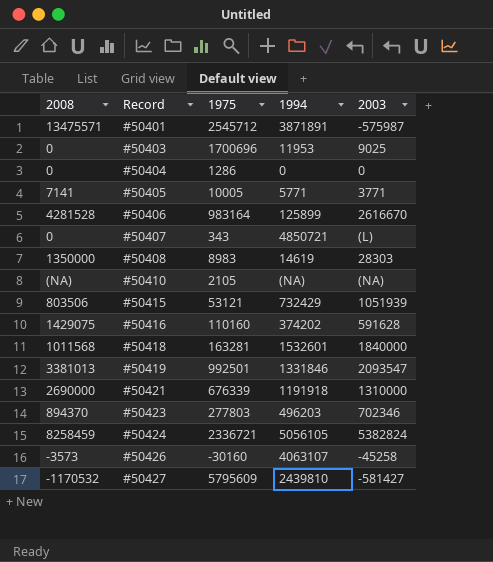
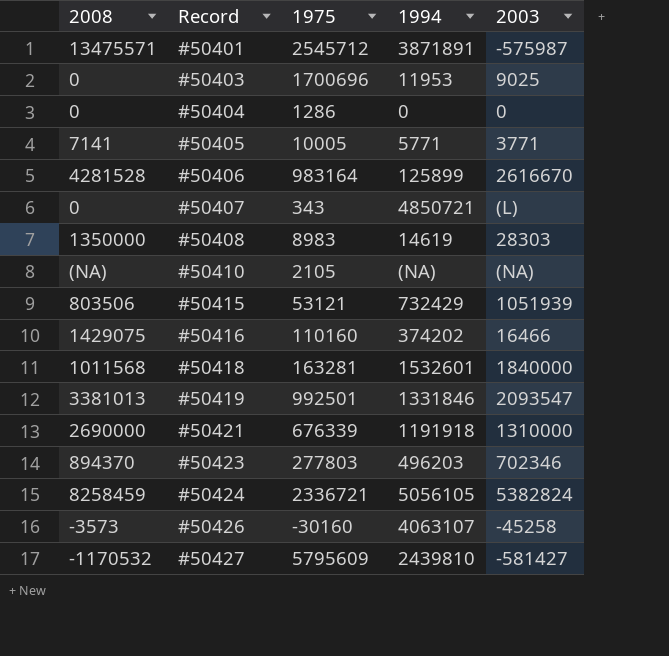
#50416 | 2003: 591628 -> 16466

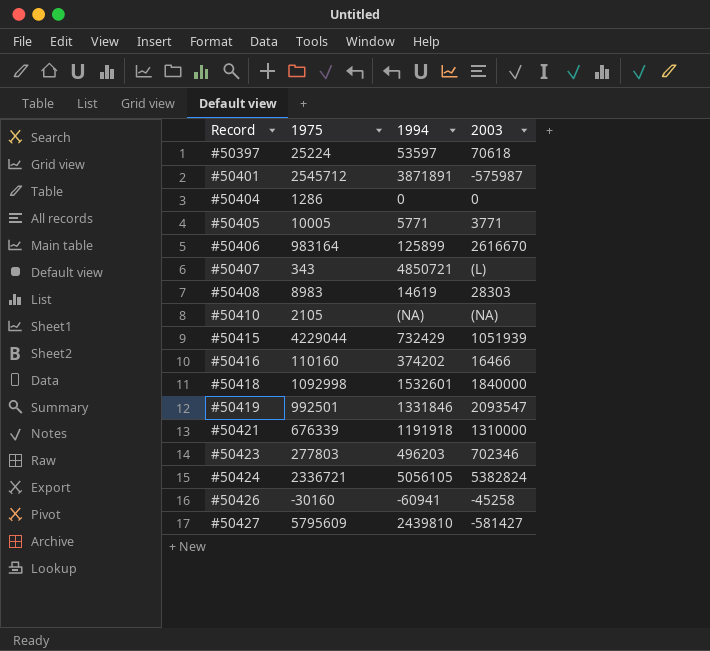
column 2008 | position: 1 -> none
row #50403: 0 | 1700696 | 11953 | 9025 -> none
row #50397: none -> 25224 | 53597 | 70618
#50415 | 1975: 53121 -> 4229044
#50418 | 1975: 163281 -> 1092998
#50426 | 1994: 4063107 -> -60941

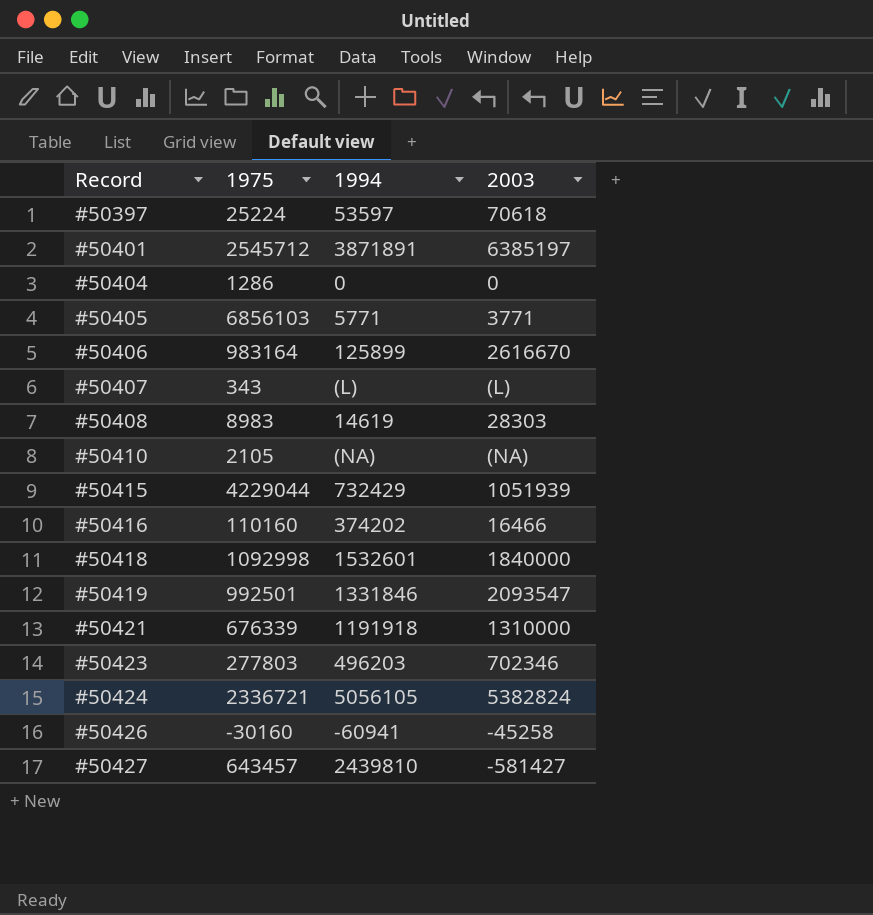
#50401 | 2003: -575987 -> 6385197
#50405 | 1975: 10005 -> 6856103
#50407 | 1994: 4850721 -> (L)
#50427 | 1975: 5795609 -> 643457

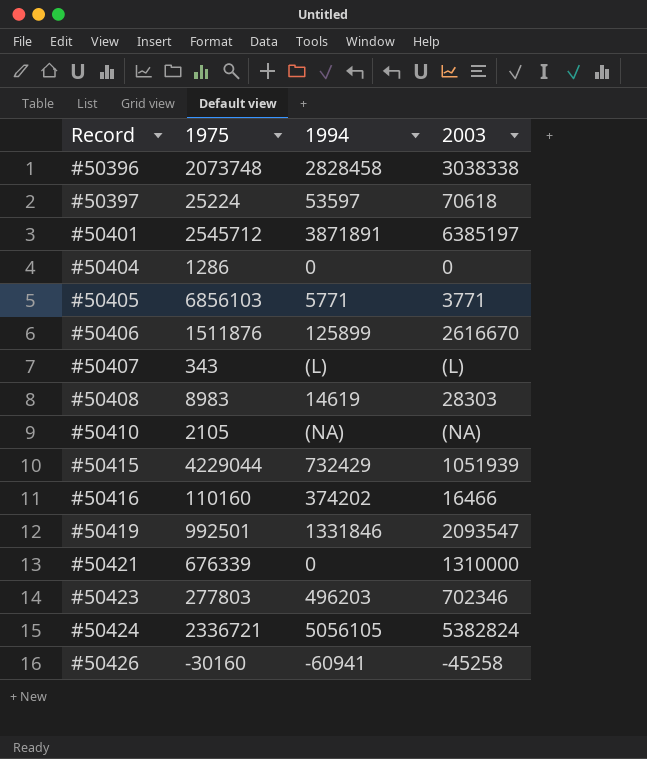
row #50418: 1092998 | 1532601 | 1840000 -> none
row #50427: 643457 | 2439810 | -581427 -> none
row #50396: none -> 2073748 | 2828458 | 3038338
#50406 | 1975: 983164 -> 1511876
#50421 | 1994: 1191918 -> 0

